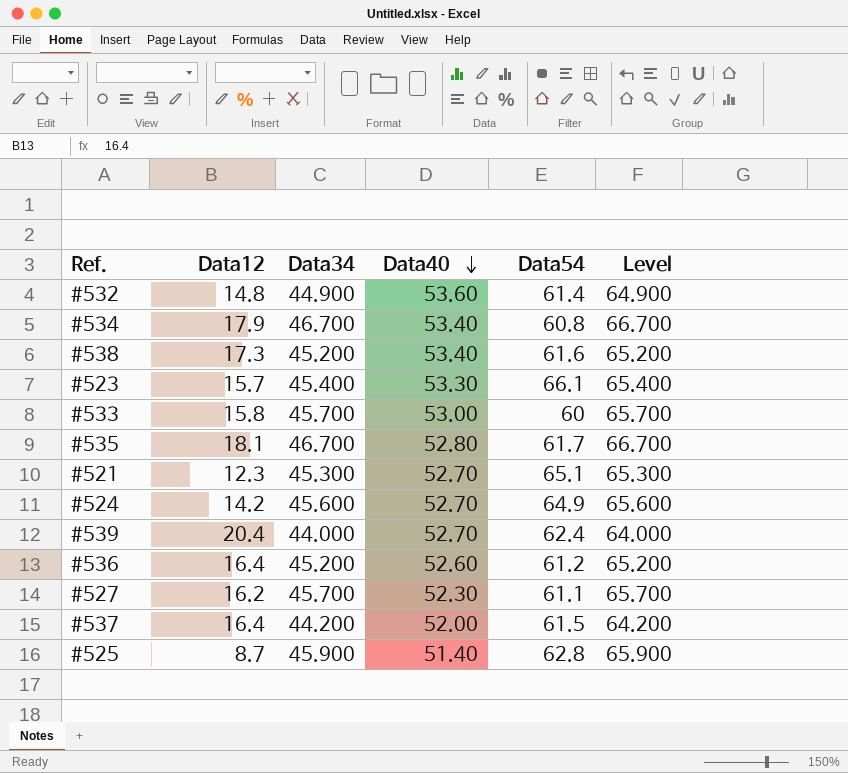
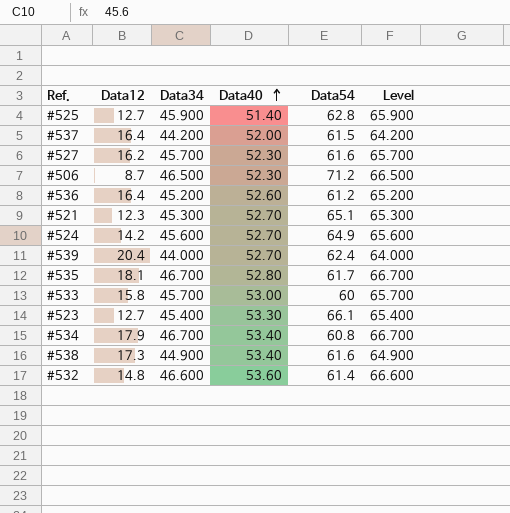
row order: Data40 descending -> Data40 ascending
#525 | Data12: 8.7 -> 12.7
#527 | Data54: 61.1 -> 61.6
row #506: none -> 8.7 | 46.500 | 52.30 | 71.2 | 66.500
#523 | Data12: 15.7 -> 12.7
#538 | Data34: 45.200 -> 44.900
#538 | Level: 65.200 -> 64.900
#532 | Data34: 44.900 -> 46.600
#532 | Level: 64.900 -> 66.600

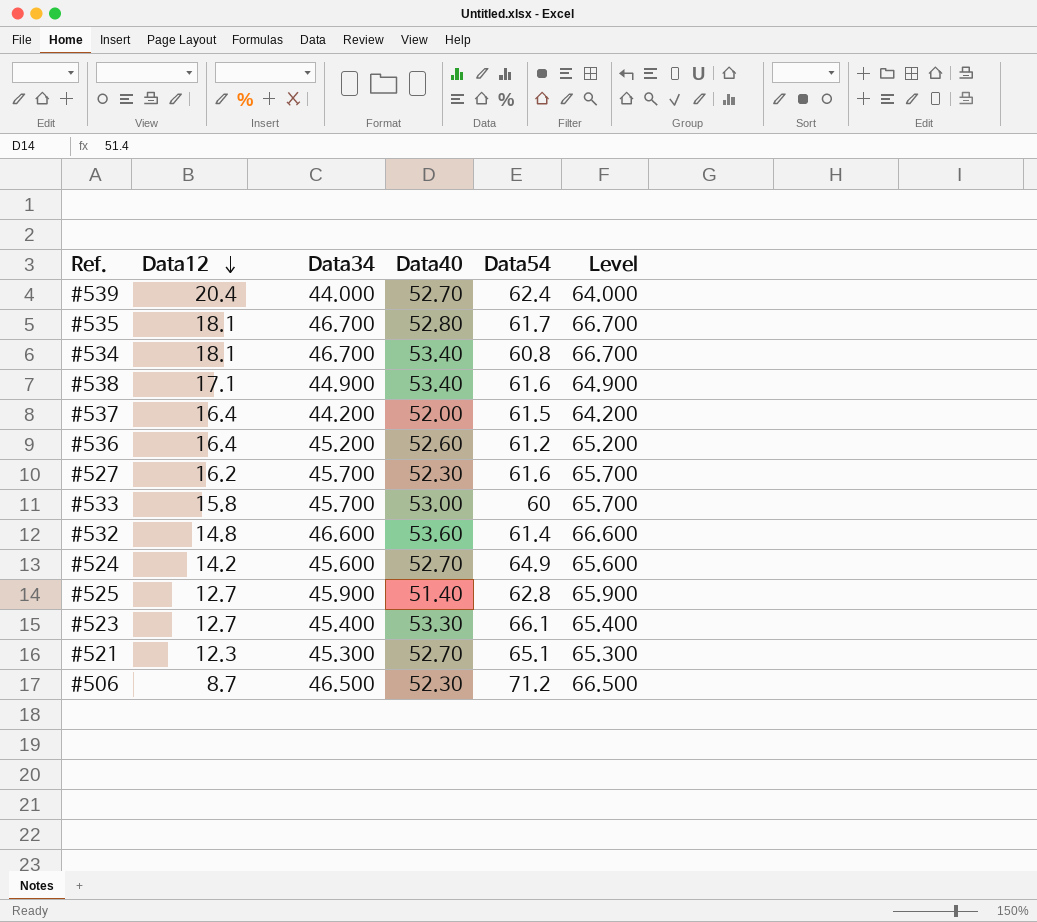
row order: Data40 ascending -> Data12 descending
#534 | Data12: 17.9 -> 18.1
#538 | Data12: 17.3 -> 17.1

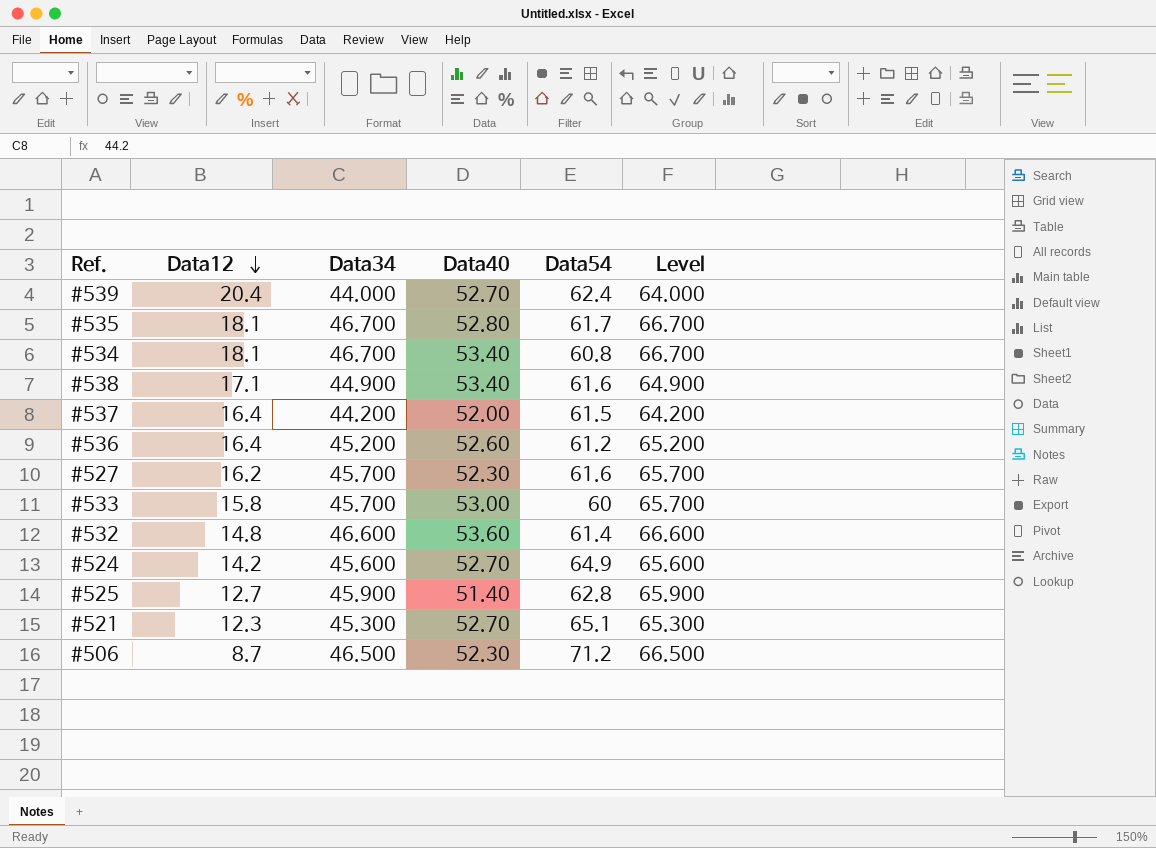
row #523: 12.7 | 45.400 | 53.30 | 66.1 | 65.400 -> none

